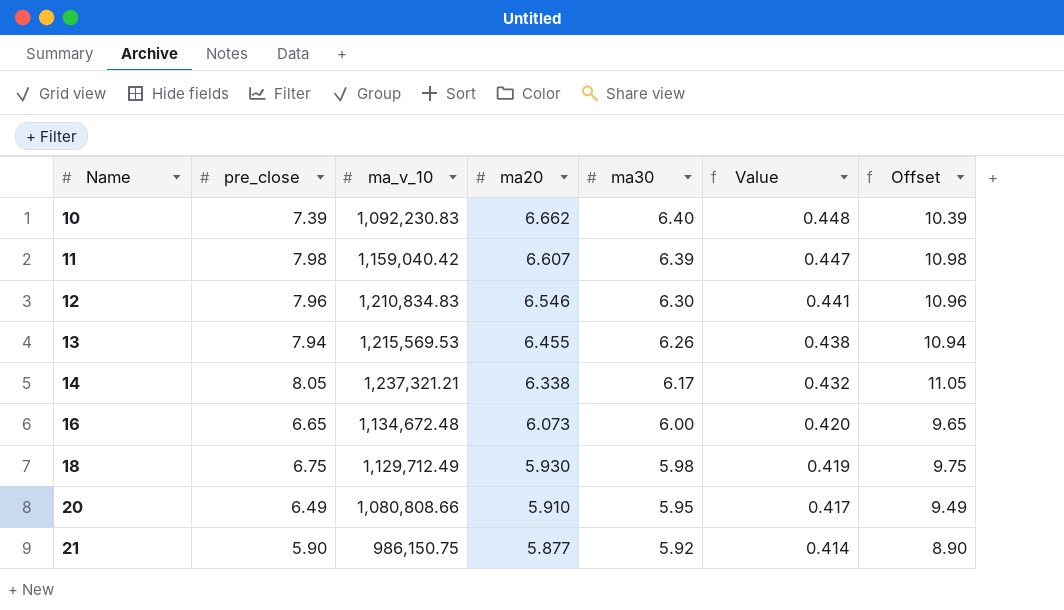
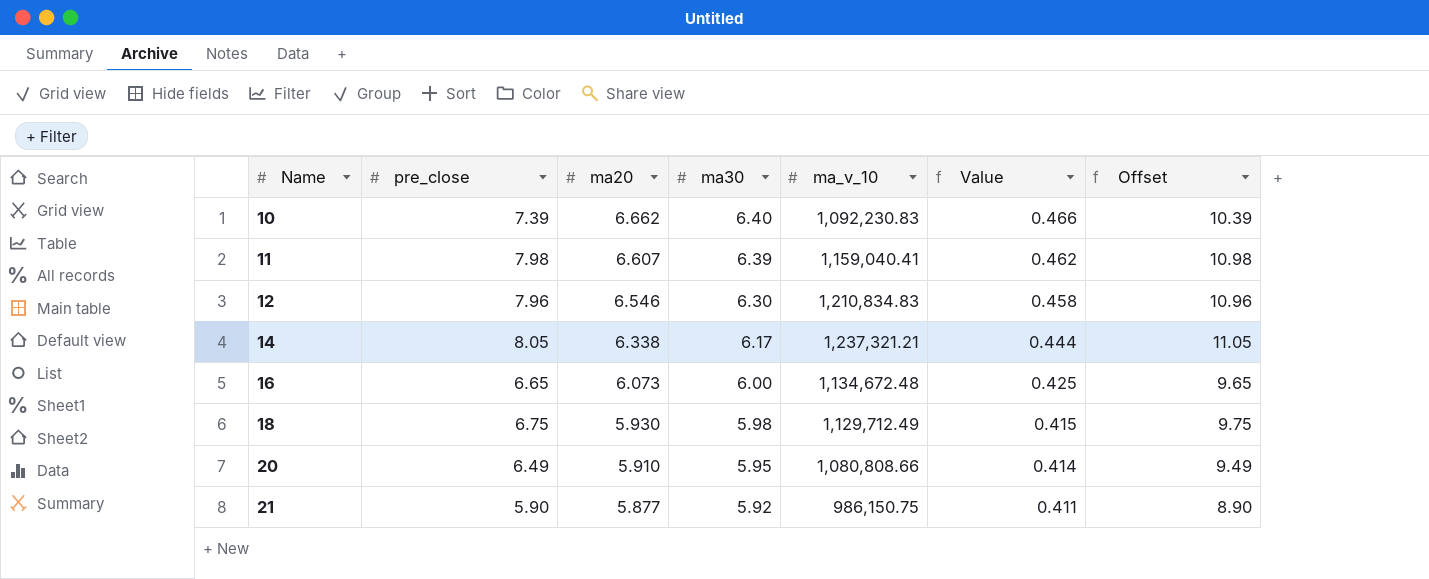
column ma_v_10 | position: 3 -> 5
column Value | formula: [ma30] * 0.07 -> [ma20] * 0.07
row 13: 7.94 | 1,215,569.53 | 6.455 | 6.26 | 0.438 | 10.94 -> none
11 | ma_v_10: 1,159,040.42 -> 1,159,040.41

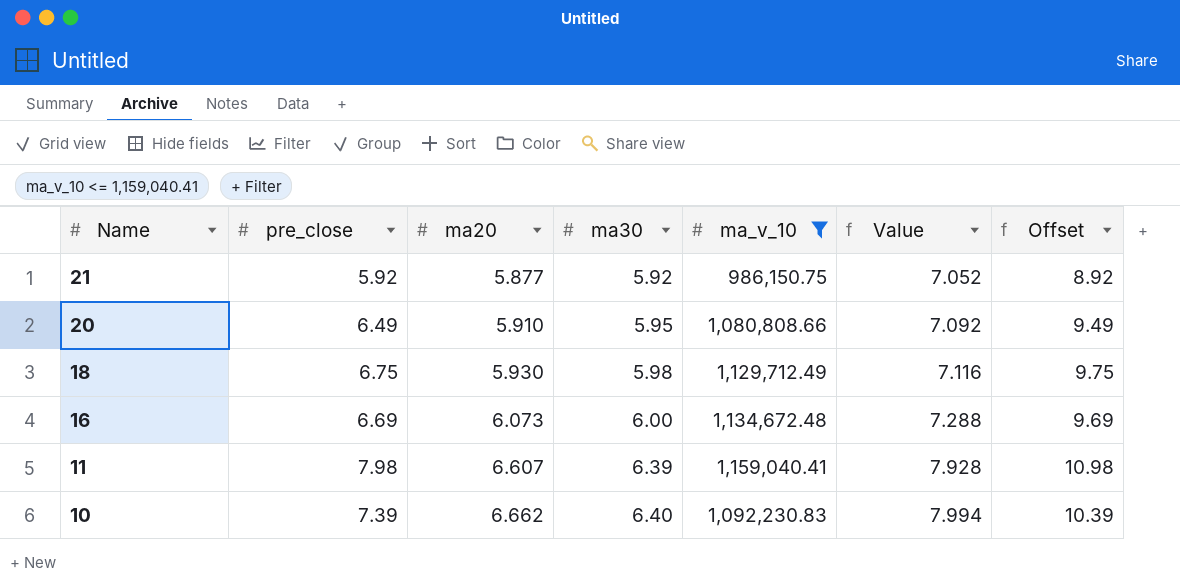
filter: none -> ma_v_10 <= 1,159,040.41
row order: Name ascending -> Name descending
column Value | formula: [ma20] * 0.07 -> [ma20] * 1.2
21 | pre_close: 5.90 -> 5.92
21 | Offset: 8.90 -> 8.92
16 | pre_close: 6.65 -> 6.69
16 | Offset: 9.65 -> 9.69

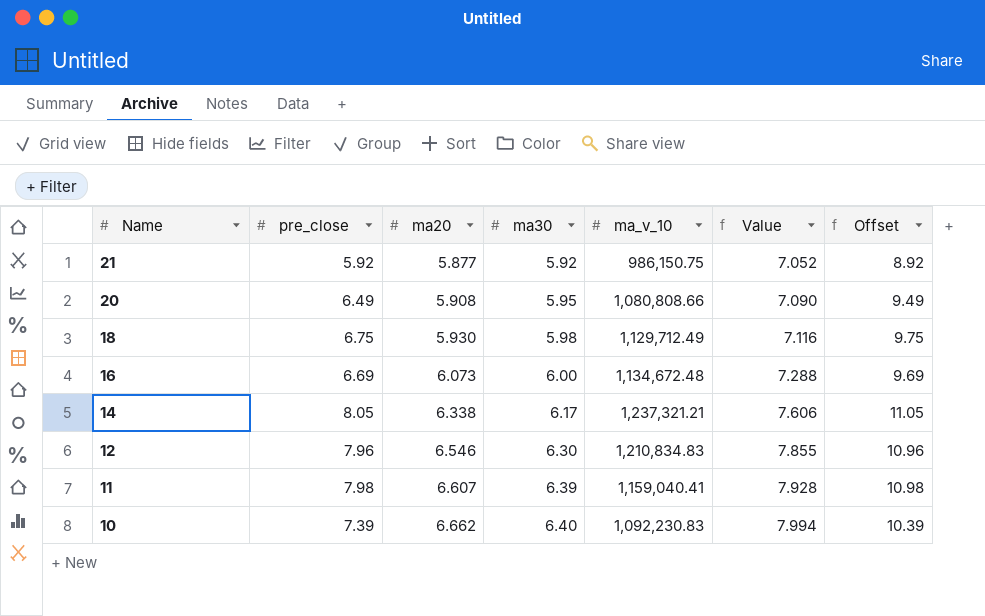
filter: ma_v_10 <= 1,159,040.41 -> none
20 | ma20: 5.910 -> 5.908
20 | Value: 7.092 -> 7.090

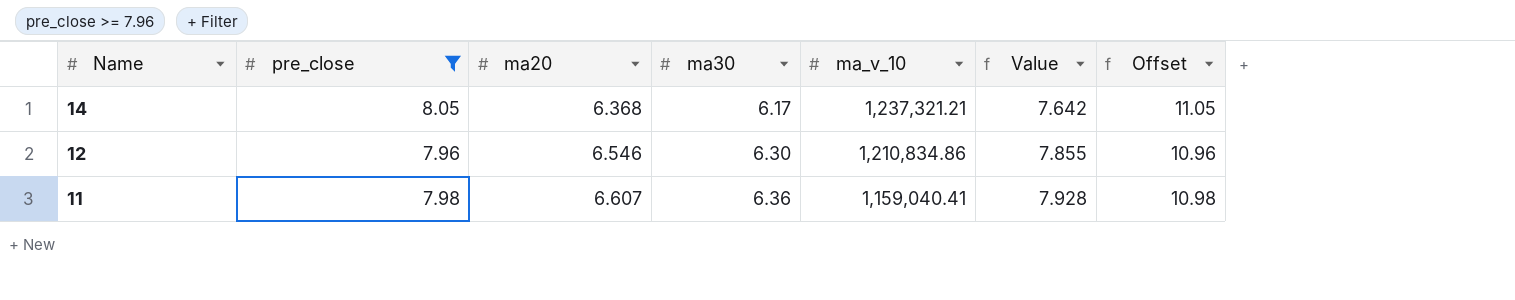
filter: none -> pre_close >= 7.96
14 | ma20: 6.338 -> 6.368
14 | Value: 7.606 -> 7.642
12 | ma_v_10: 1,210,834.83 -> 1,210,834.86
11 | ma30: 6.39 -> 6.36

